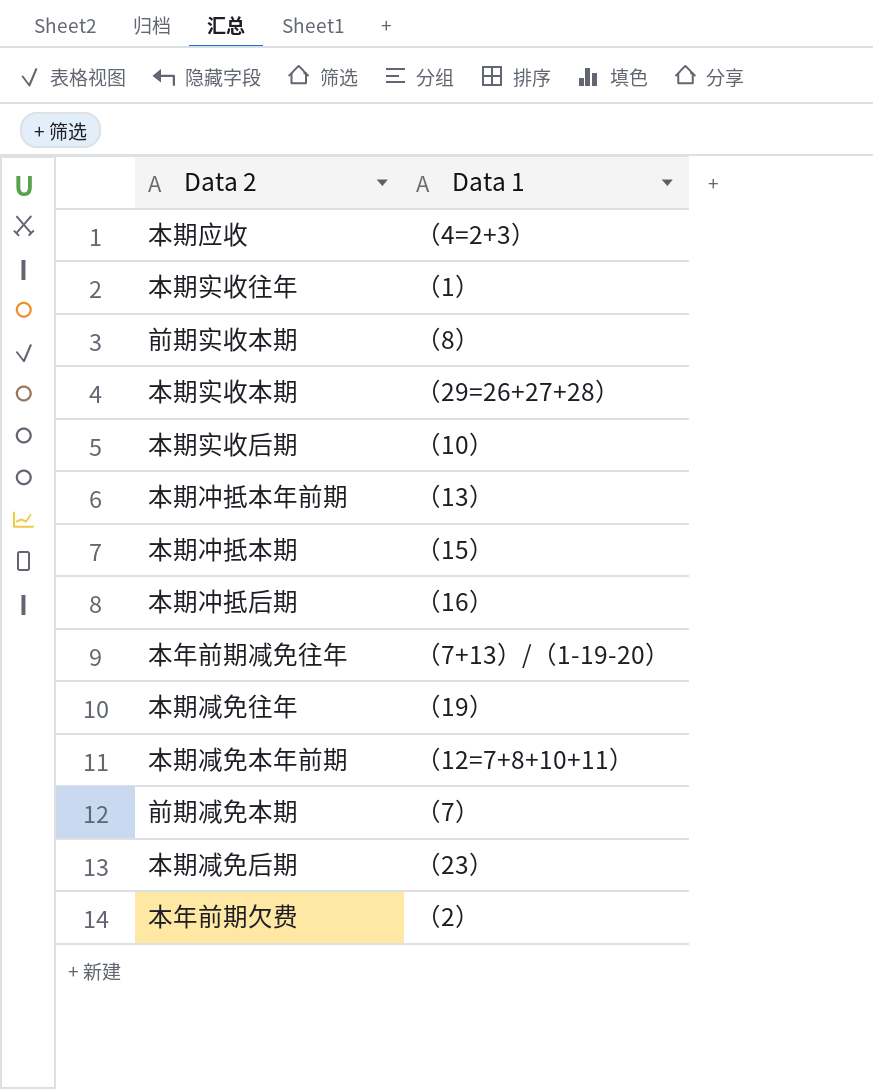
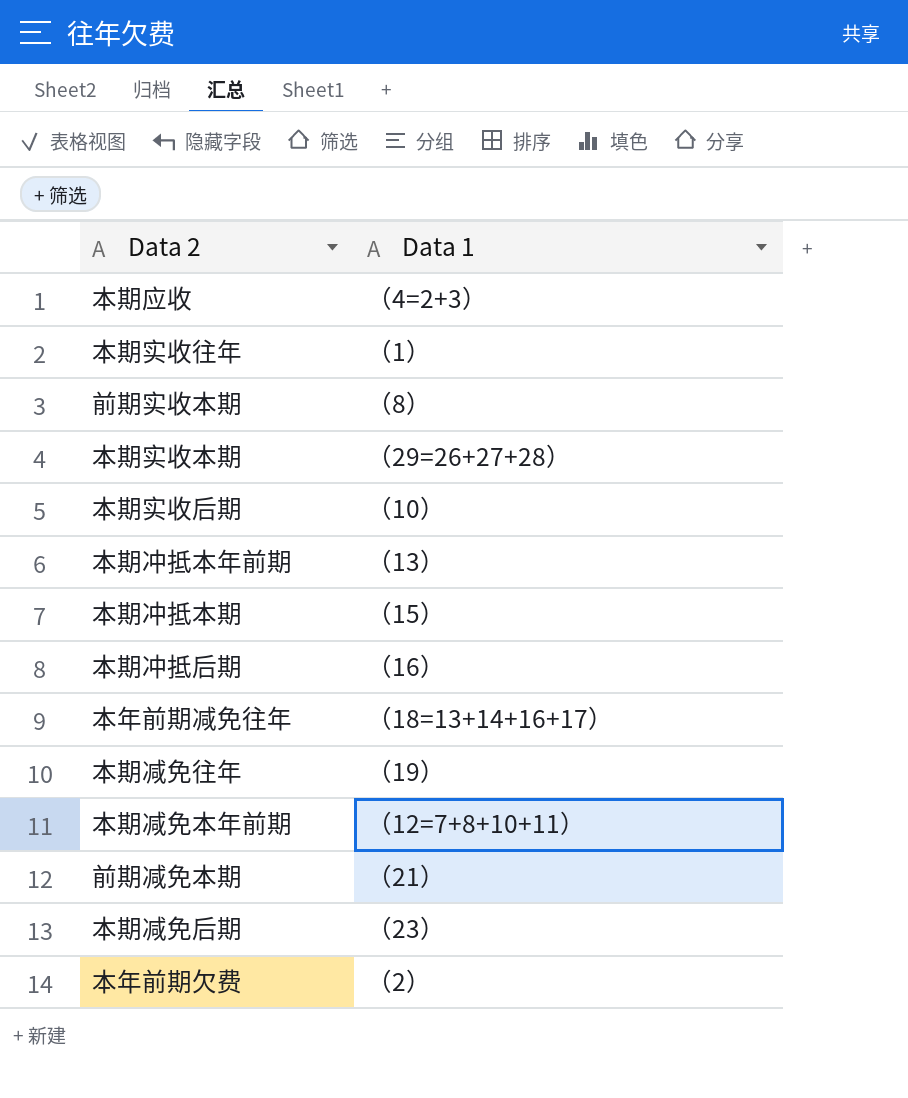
本年前期减免往年 | Data 1: （7+13）/（1-19-20） -> （18=13+14+16+17）
前期减免本期 | Data 1: （7） -> （21）

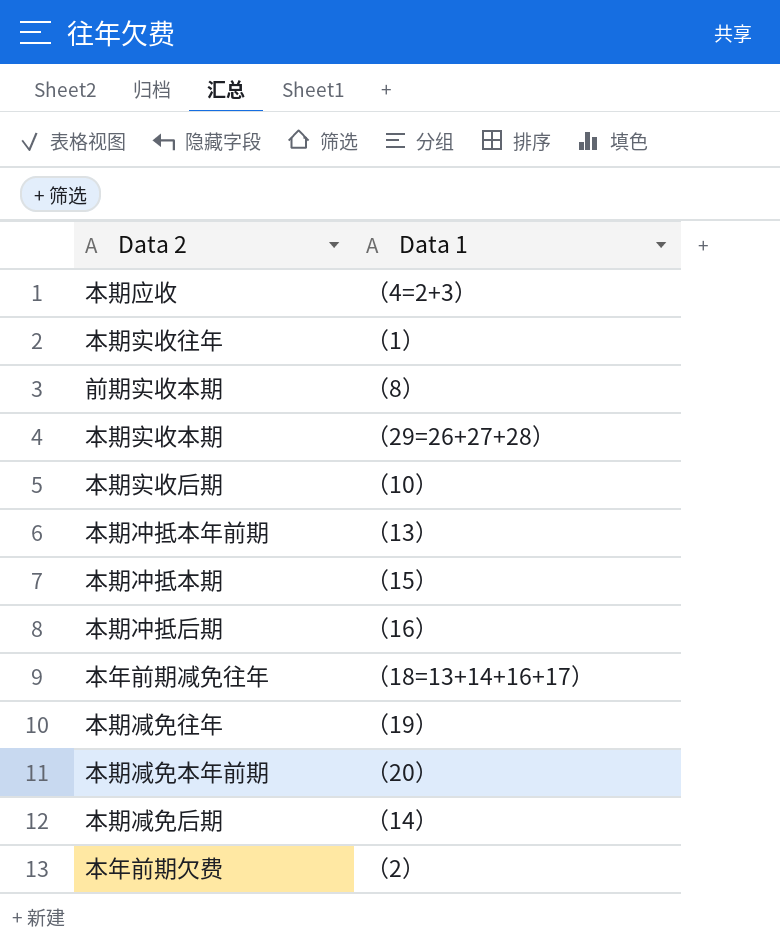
row 前期减免本期: （21） -> none
本期减免本年前期 | Data 1: （12=7+8+10+11） -> （20）
本期减免后期 | Data 1: （23） -> （14）

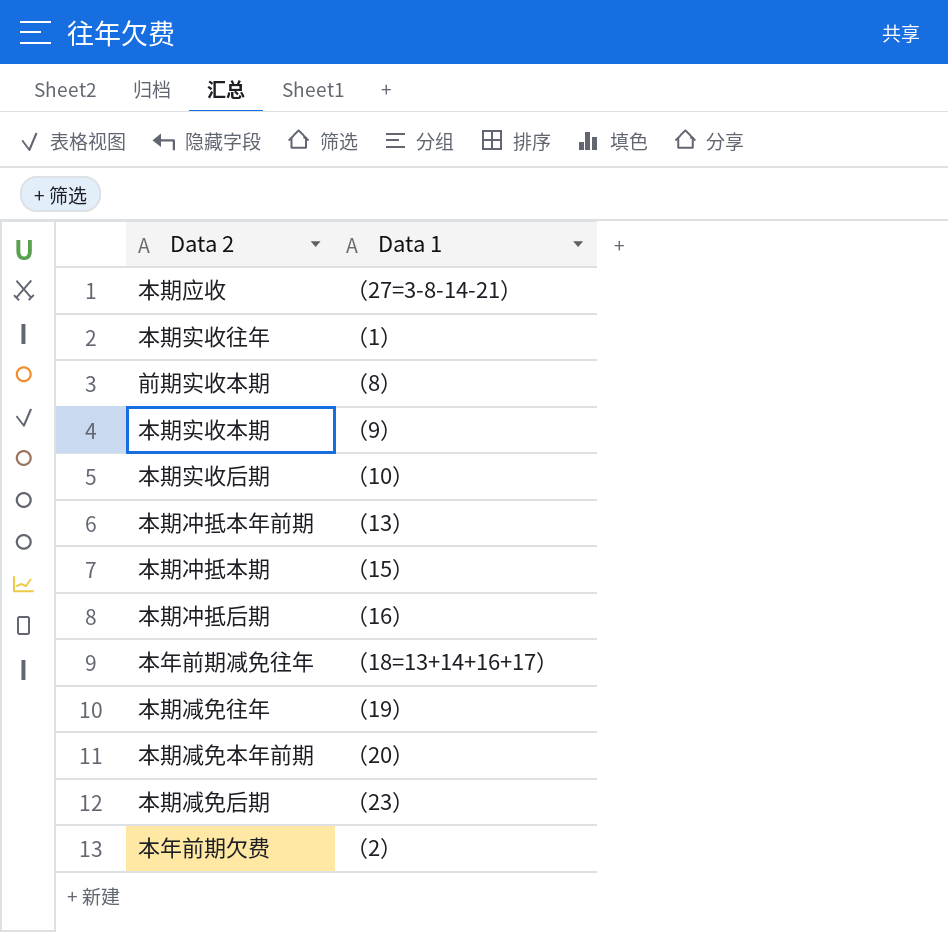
本期应收 | Data 1: （4=2+3） -> （27=3-8-14-21）
本期实收本期 | Data 1: （29=26+27+28） -> （9）
本期减免后期 | Data 1: （14） -> （23）

